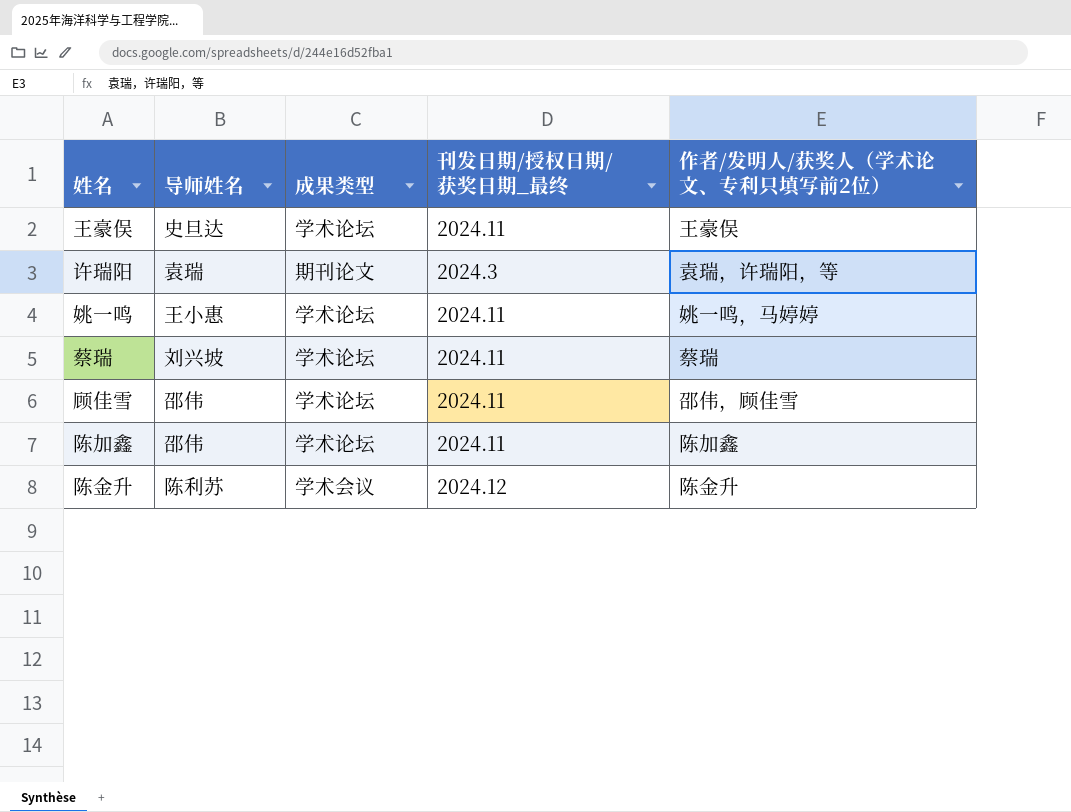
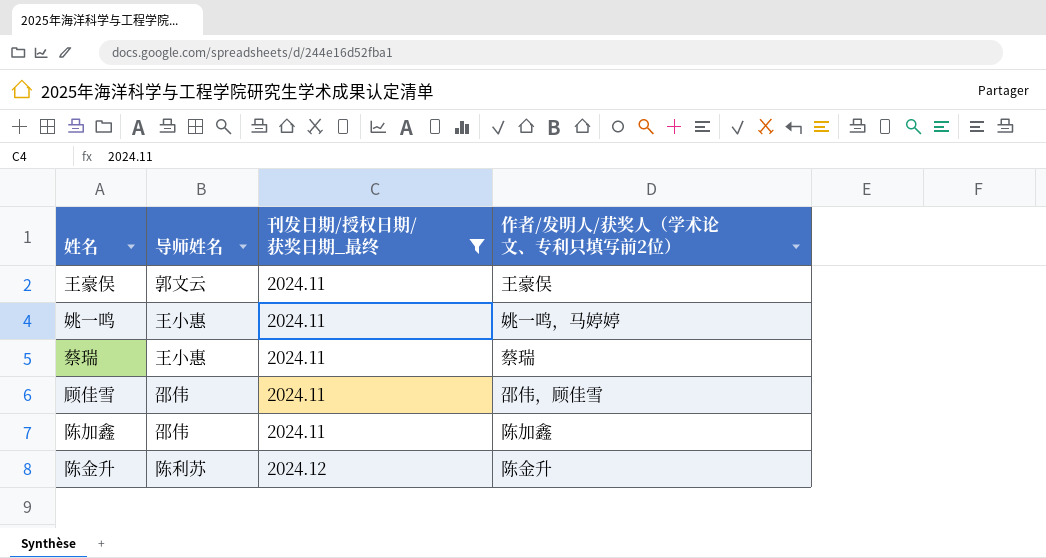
filter: none -> 刊发日期/授权日期/获奖日期_最终 != 2024.3
column 成果类型 | position: 3 -> none
王豪俣 | 导师姓名: 史旦达 -> 郭文云
蔡瑞 | 导师姓名: 刘兴坡 -> 王小惠

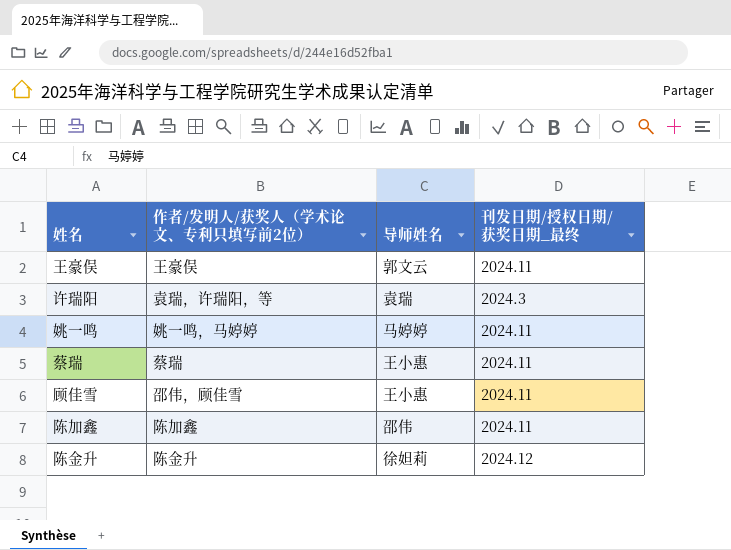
filter: 刊发日期/授权日期/获奖日期_最终 != 2024.3 -> none
column 作者/发明人/获奖人（学术论文、专利只填写前2位） | position: 4 -> 2
姚一鸣 | 导师姓名: 王小惠 -> 马婷婷
顾佳雪 | 导师姓名: 邵伟 -> 王小惠
陈金升 | 导师姓名: 陈利苏 -> 徐妲莉

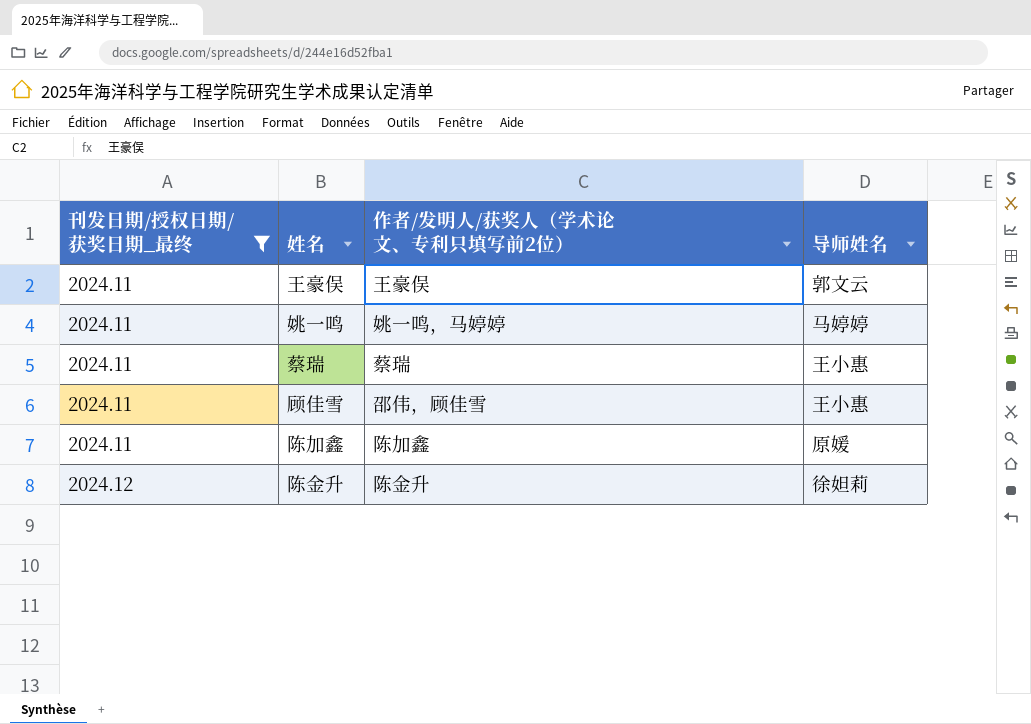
filter: none -> 刊发日期/授权日期/获奖日期_最终 != 2024.3
column 刊发日期/授权日期/获奖日期_最终 | position: 4 -> 1
陈加鑫 | 导师姓名: 邵伟 -> 原媛

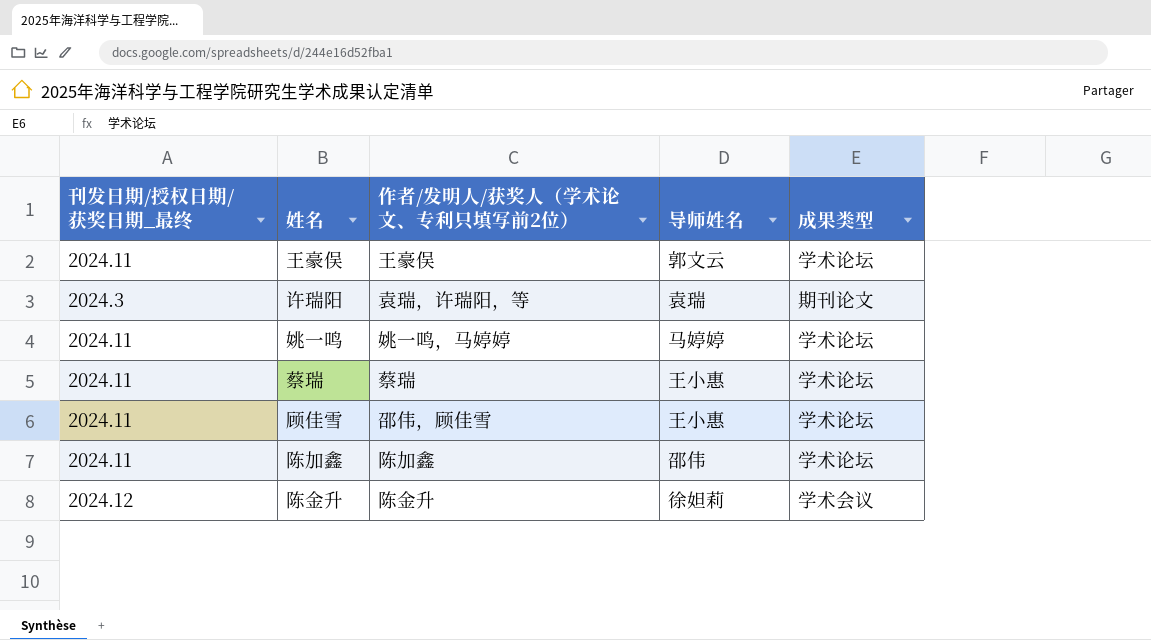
filter: 刊发日期/授权日期/获奖日期_最终 != 2024.3 -> none
column 成果类型 | position: none -> 5
陈加鑫 | 导师姓名: 原媛 -> 邵伟

